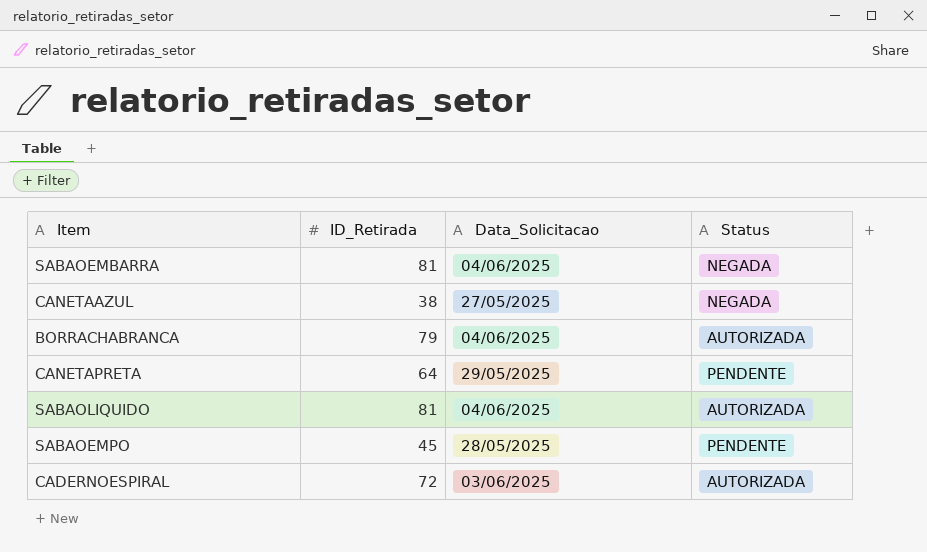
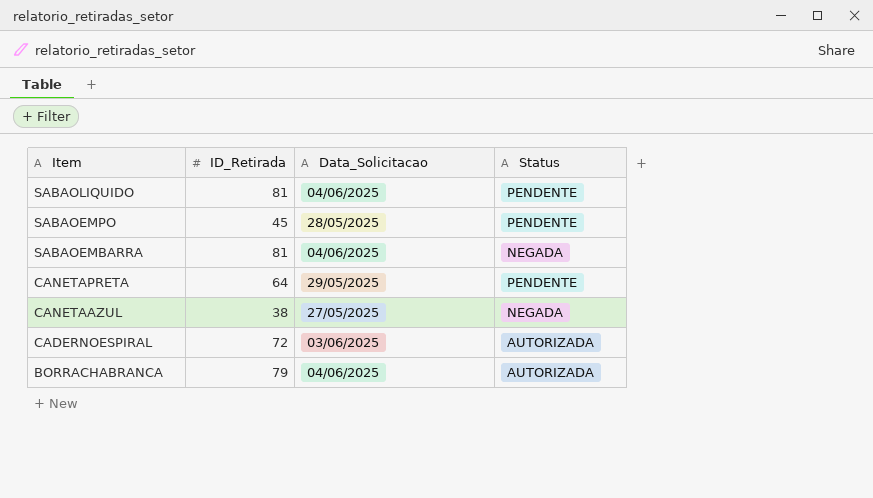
row order: none -> Item descending
SABAOLIQUIDO | Status: AUTORIZADA -> PENDENTE

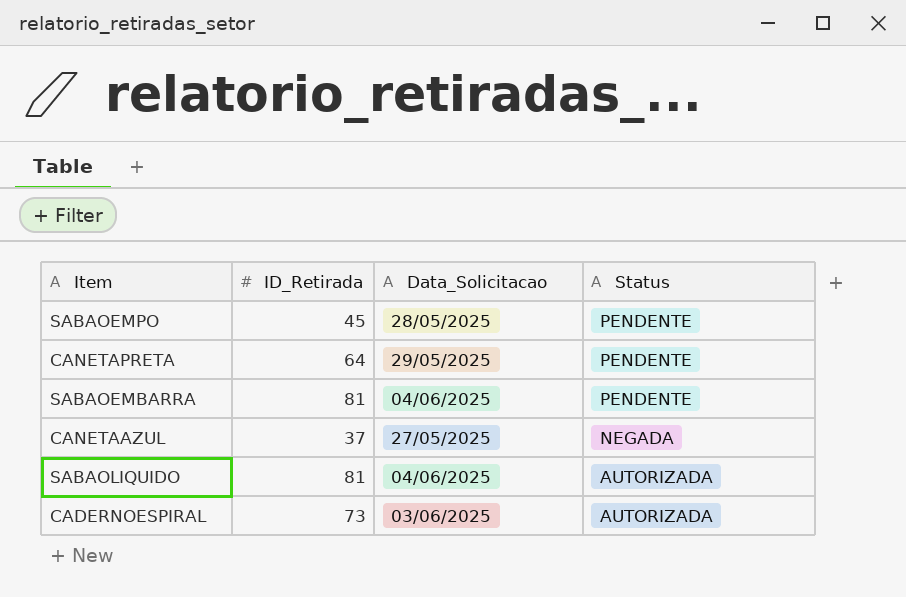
row order: Item descending -> Status descending
row BORRACHABRANCA: 79 | 04/06/2025 | AUTORIZADA -> none
SABAOEMBARRA | Status: NEGADA -> PENDENTE
CANETAAZUL | ID_Retirada: 38 -> 37
SABAOLIQUIDO | Status: PENDENTE -> AUTORIZADA
CADERNOESPIRAL | ID_Retirada: 72 -> 73

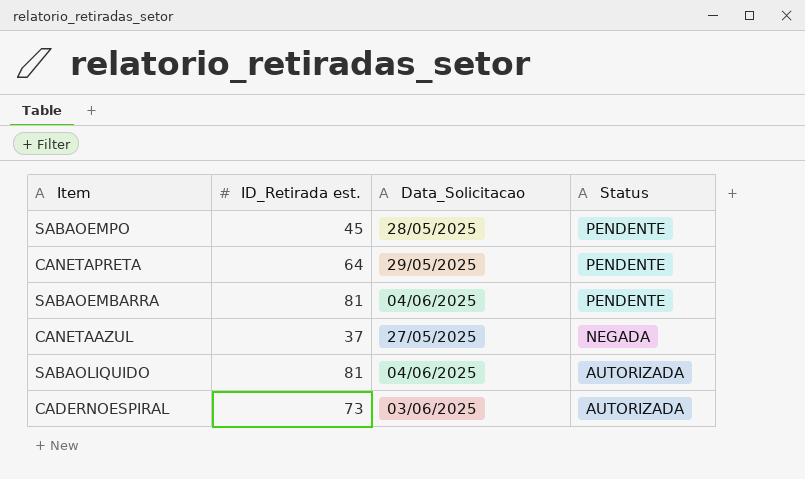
column name: ID_Retirada -> ID_Retirada est.

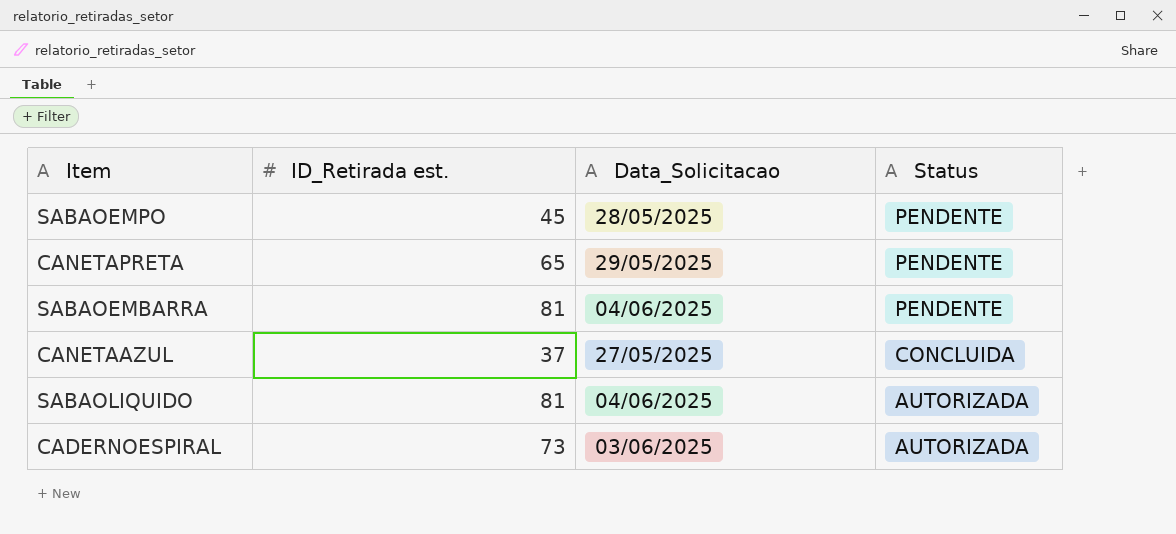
CANETAPRETA | ID_Retirada est.: 64 -> 65
CANETAAZUL | Status: NEGADA -> CONCLUIDA

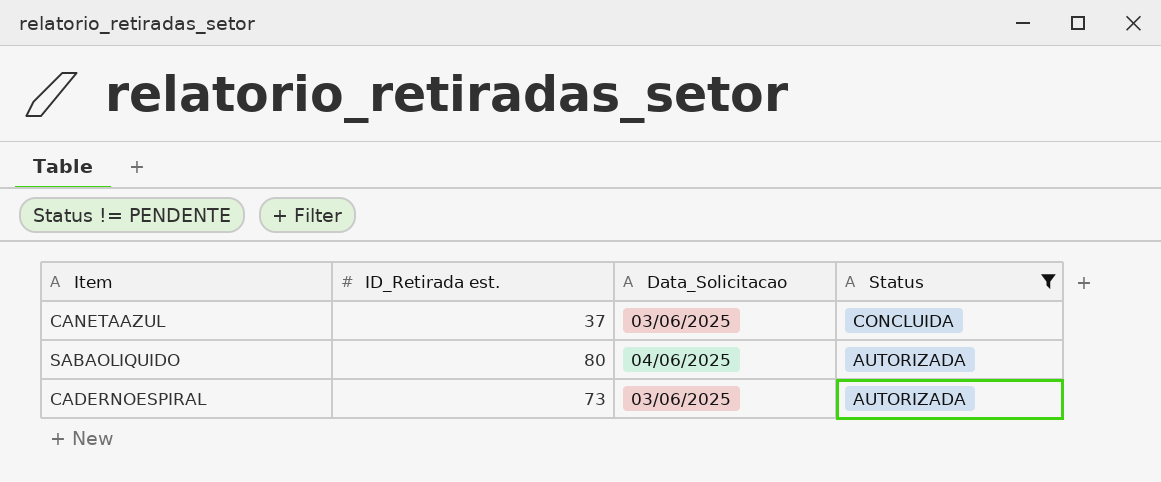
filter: none -> Status != PENDENTE
CANETAAZUL | Data_Solicitacao: 27/05/2025 -> 03/06/2025
SABAOLIQUIDO | ID_Retirada est.: 81 -> 80

